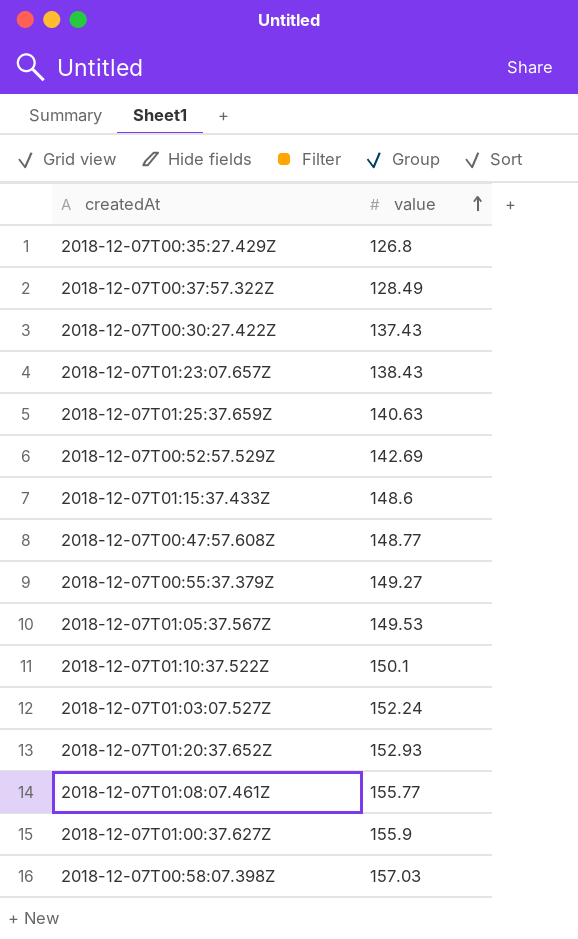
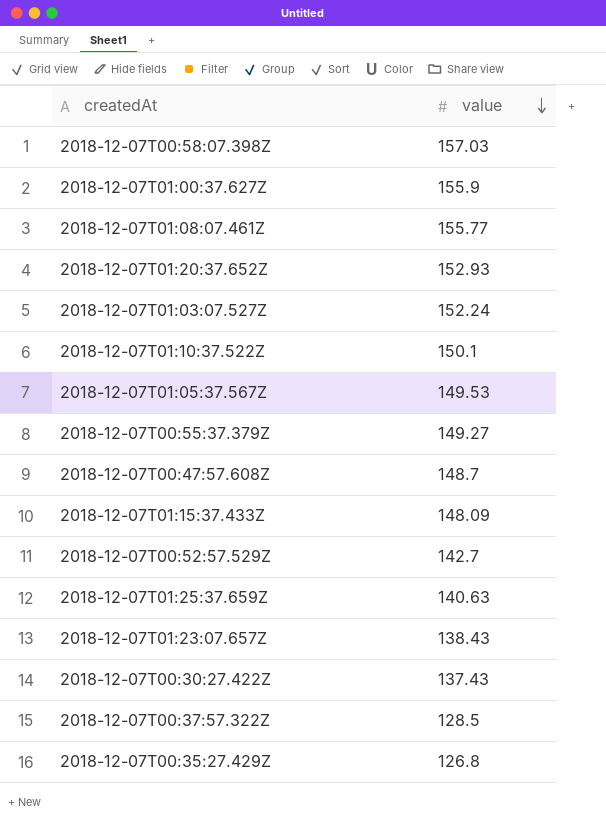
row order: value ascending -> value descending
2018-12-07T00:47:57.608Z | value: 148.77 -> 148.7
2018-12-07T01:15:37.433Z | value: 148.6 -> 148.09
2018-12-07T00:52:57.529Z | value: 142.69 -> 142.7
2018-12-07T00:37:57.322Z | value: 128.49 -> 128.5

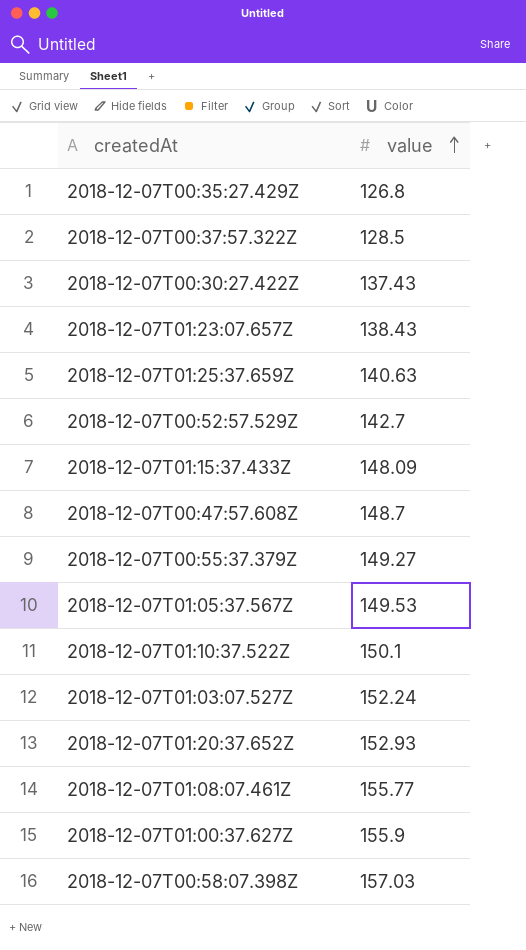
row order: value descending -> value ascending

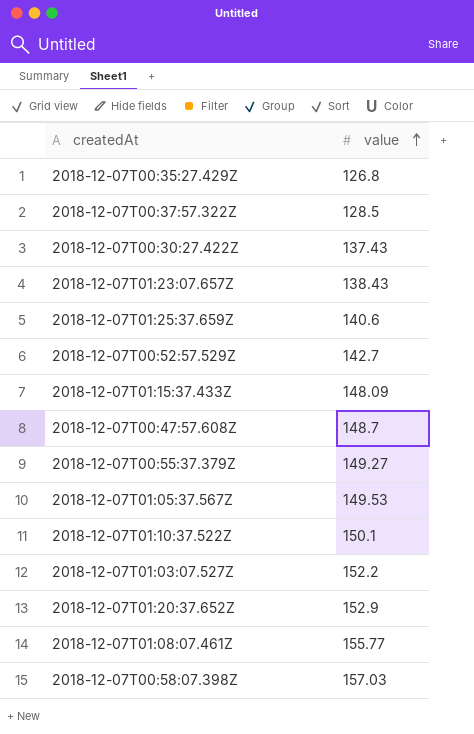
row 2018-12-07T01:00:37.627Z: 155.9 -> none
2018-12-07T01:25:37.659Z | value: 140.63 -> 140.6
2018-12-07T01:03:07.527Z | value: 152.24 -> 152.2
2018-12-07T01:20:37.652Z | value: 152.93 -> 152.9

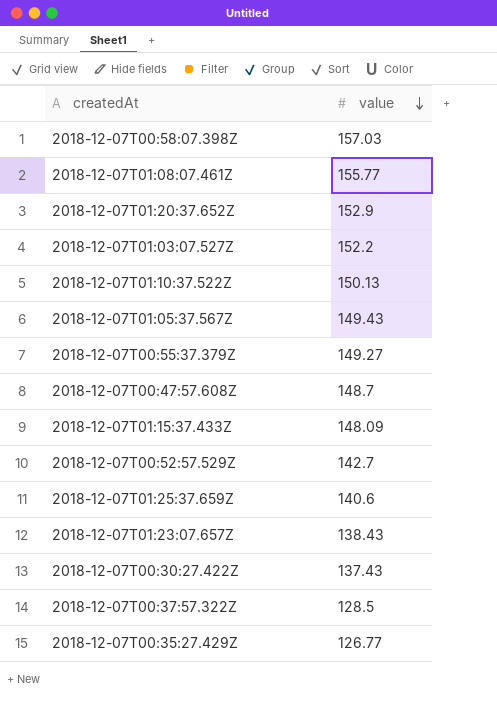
row order: value ascending -> value descending
2018-12-07T01:10:37.522Z | value: 150.1 -> 150.13
2018-12-07T01:05:37.567Z | value: 149.53 -> 149.43
2018-12-07T00:35:27.429Z | value: 126.8 -> 126.77

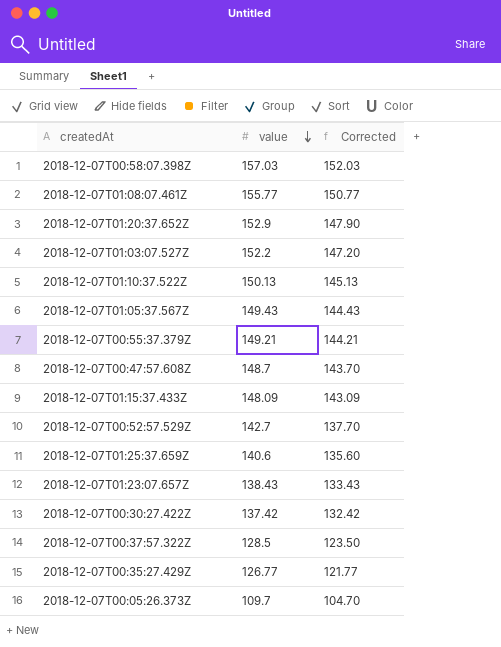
column Corrected | formula: none -> [value] - 5
2018-12-07T00:55:37.379Z | value: 149.27 -> 149.21
2018-12-07T00:30:27.422Z | value: 137.43 -> 137.42
row 2018-12-07T00:05:26.373Z: none -> 109.7 | 104.70

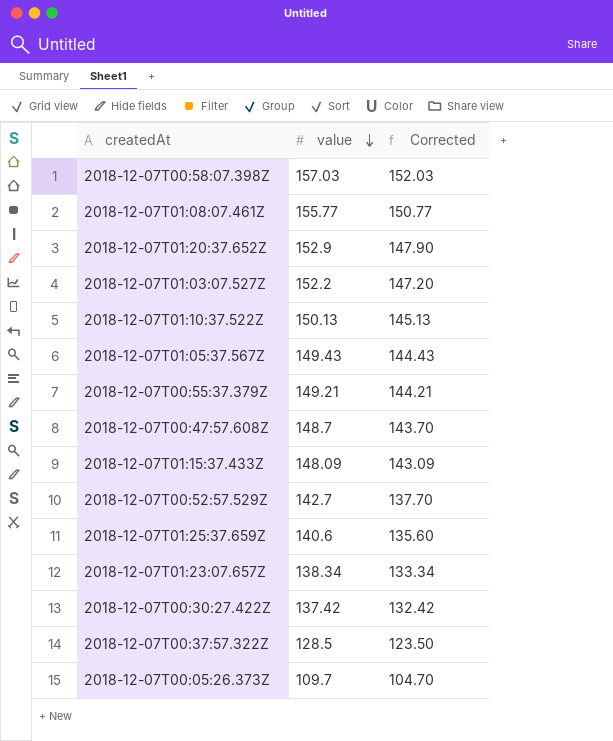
row 2018-12-07T00:35:27.429Z: 126.77 | 121.77 -> none
2018-12-07T01:23:07.657Z | value: 138.43 -> 138.34
2018-12-07T01:23:07.657Z | Corrected: 133.43 -> 133.34

